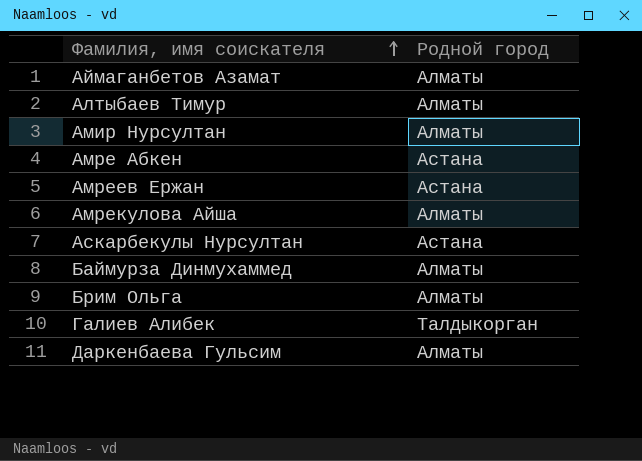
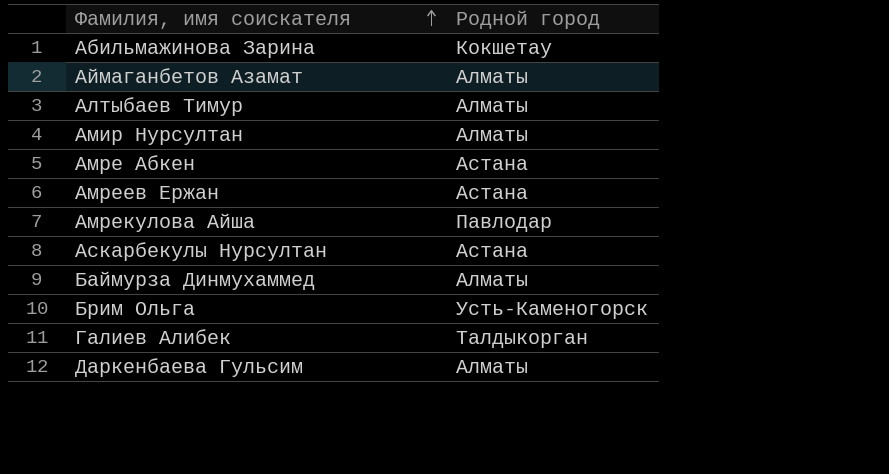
row Абильмажинова Зарина: none -> Кокшетау
Амрекулова Айша | Родной город: Алматы -> Павлодар
Брим Ольга | Родной город: Алматы -> Усть-Каменогорск

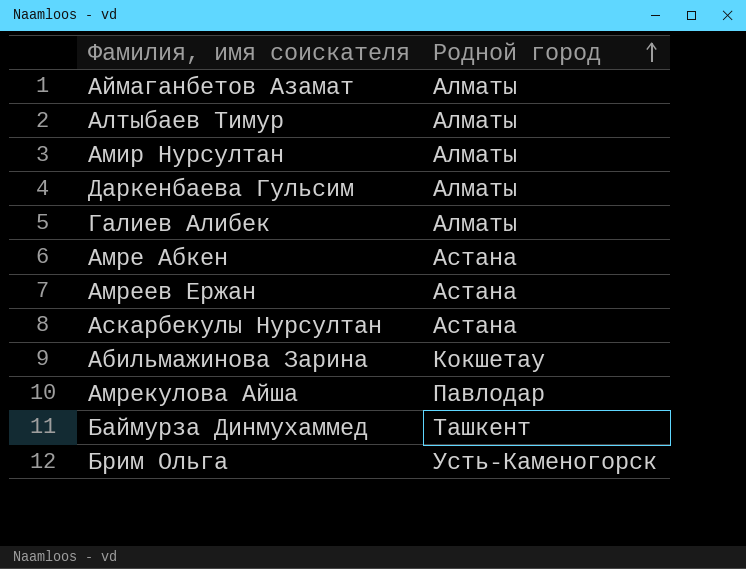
row order: Фамилия, имя соискателя ascending -> Родной город ascending
Галиев Алибек | Родной город: Талдыкорган -> Алматы
Баймурза Динмухаммед | Родной город: Алматы -> Ташкент

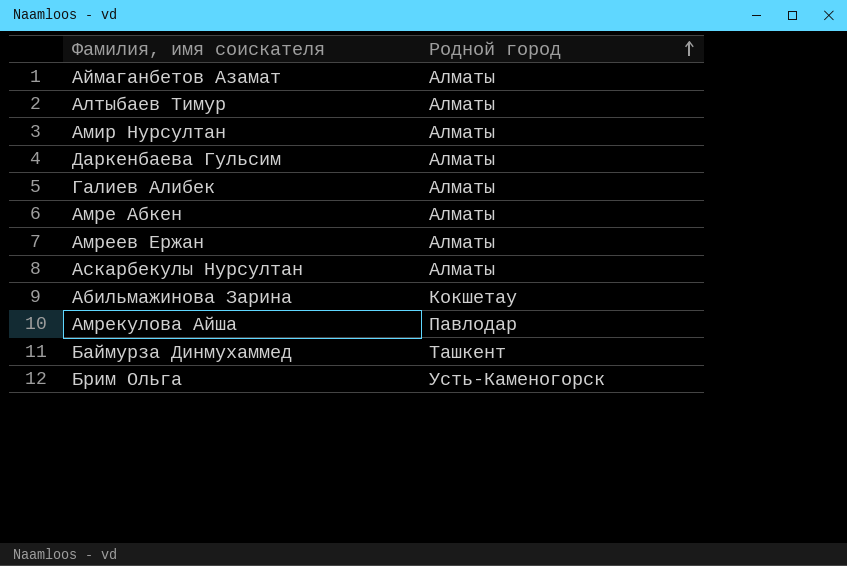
Амре Абкен | Родной город: Астана -> Алматы
Амреев Ержан | Родной город: Астана -> Алматы
Аскарбекулы Нурсултан | Родной город: Астана -> Алматы

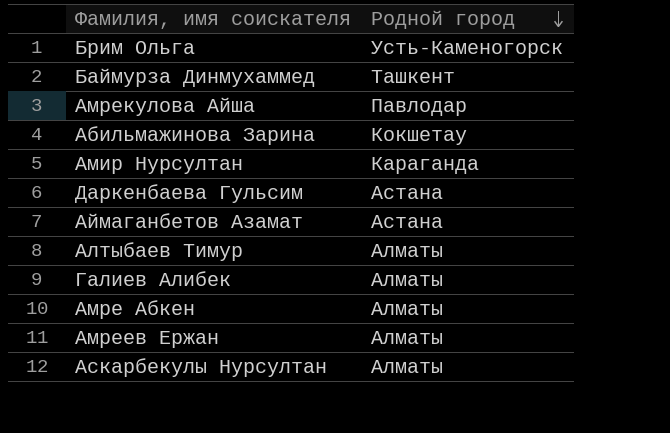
row order: Родной город ascending -> Родной город descending
Амир Нурсултан | Родной город: Алматы -> Караганда
Даркенбаева Гульсим | Родной город: Алматы -> Астана
Аймаганбетов Азамат | Родной город: Алматы -> Астана

